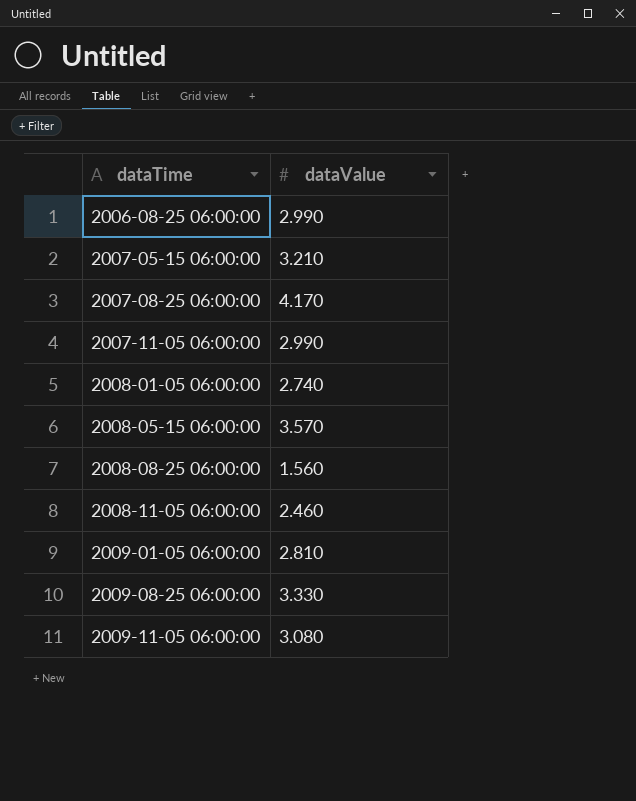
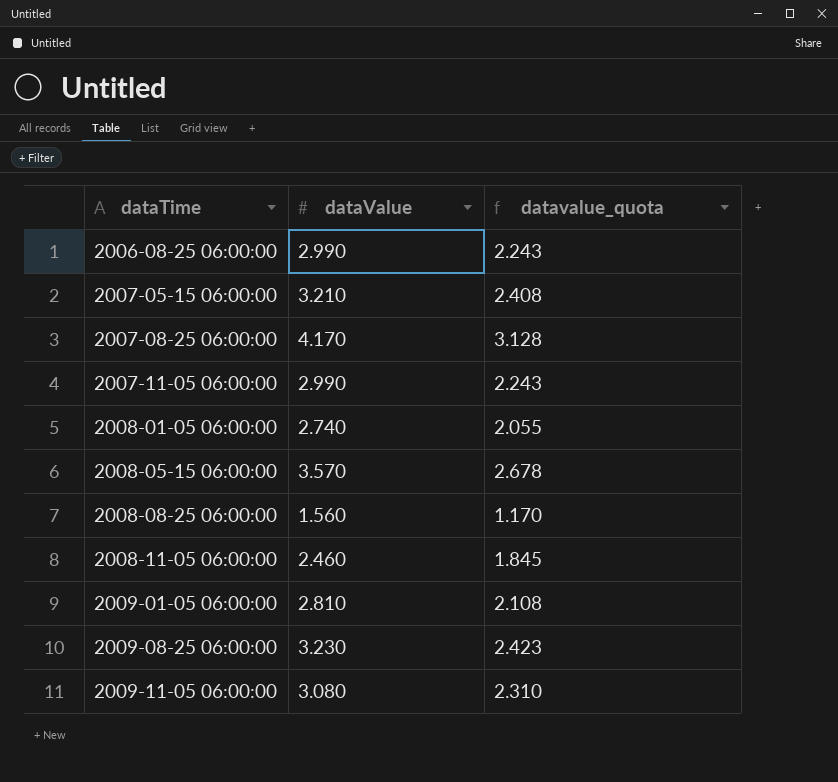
column datavalue_quota | formula: none -> [dataValue] * 0.75
2009-08-25 06:00:00 | dataValue: 3.330 -> 3.230

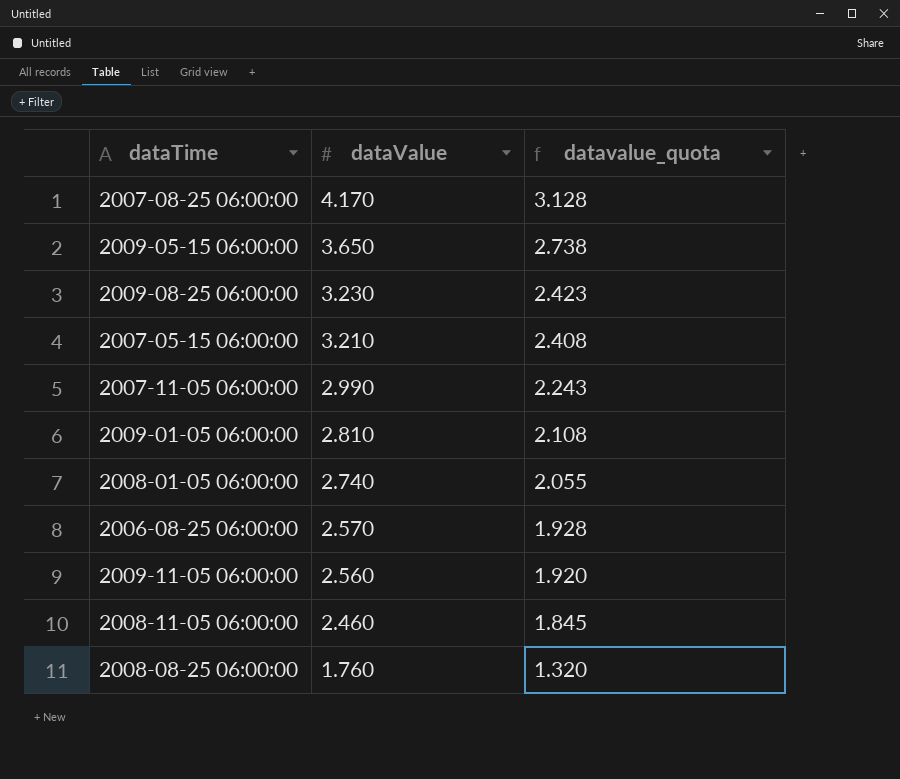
row order: dataTime ascending -> dataValue descending
row 2008-05-15 06:00:00: 3.570 | 2.678 -> none
row 2009-05-15 06:00:00: none -> 3.650 | 2.738
2006-08-25 06:00:00 | dataValue: 2.990 -> 2.570
2006-08-25 06:00:00 | datavalue_quota: 2.243 -> 1.928
2009-11-05 06:00:00 | dataValue: 3.080 -> 2.560
2009-11-05 06:00:00 | datavalue_quota: 2.310 -> 1.920
2008-08-25 06:00:00 | dataValue: 1.560 -> 1.760
2008-08-25 06:00:00 | datavalue_quota: 1.170 -> 1.320

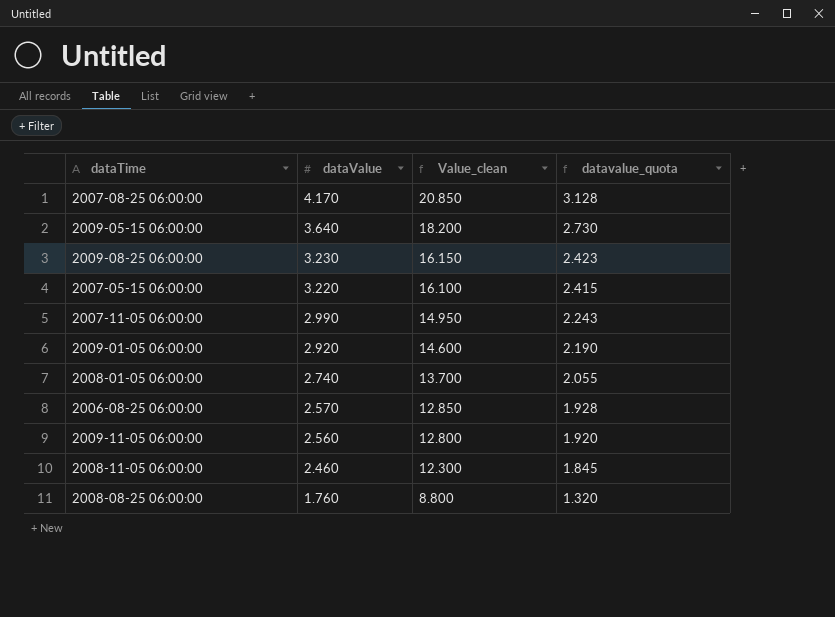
column Value_clean | formula: none -> [dataValue] * 5
2009-05-15 06:00:00 | dataValue: 3.650 -> 3.640
2009-05-15 06:00:00 | datavalue_quota: 2.738 -> 2.730
2007-05-15 06:00:00 | dataValue: 3.210 -> 3.220
2007-05-15 06:00:00 | datavalue_quota: 2.408 -> 2.415
2009-01-05 06:00:00 | dataValue: 2.810 -> 2.920
2009-01-05 06:00:00 | datavalue_quota: 2.108 -> 2.190

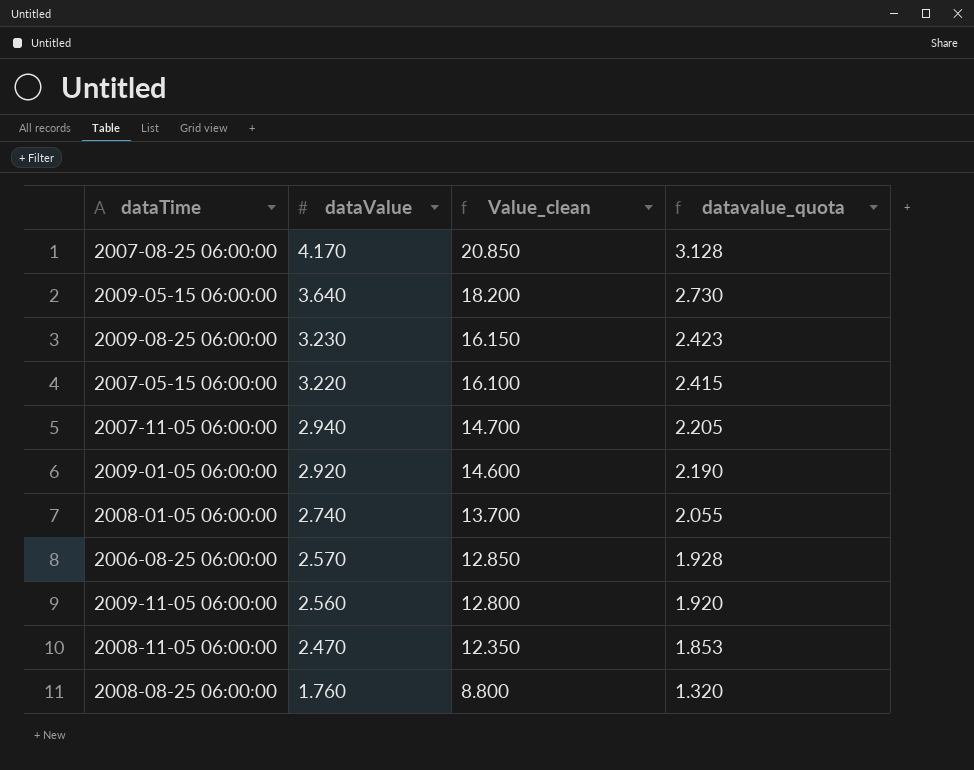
2007-11-05 06:00:00 | dataValue: 2.990 -> 2.940
2007-11-05 06:00:00 | Value_clean: 14.950 -> 14.700
2007-11-05 06:00:00 | datavalue_quota: 2.243 -> 2.205
2008-11-05 06:00:00 | dataValue: 2.460 -> 2.470
2008-11-05 06:00:00 | Value_clean: 12.300 -> 12.350
2008-11-05 06:00:00 | datavalue_quota: 1.845 -> 1.853

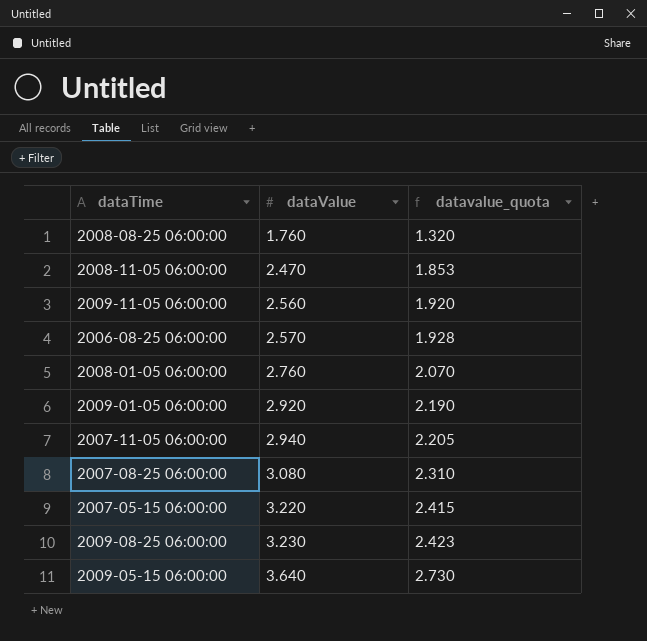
row order: dataValue descending -> dataValue ascending
column Value_clean | formula: [dataValue] * 5 -> none
2008-01-05 06:00:00 | dataValue: 2.740 -> 2.760
2008-01-05 06:00:00 | datavalue_quota: 2.055 -> 2.070
2007-08-25 06:00:00 | dataValue: 4.170 -> 3.080
2007-08-25 06:00:00 | datavalue_quota: 3.128 -> 2.310

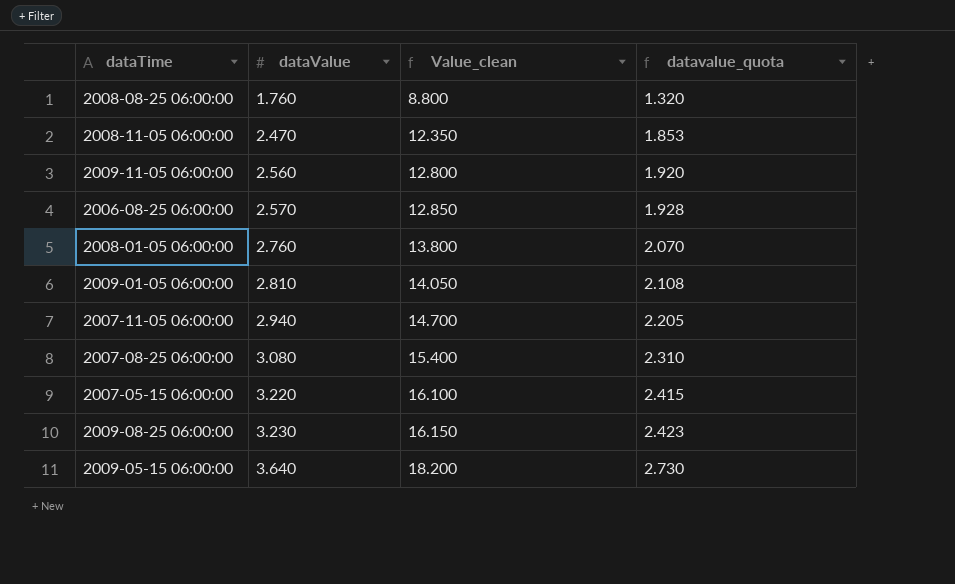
column Value_clean | formula: none -> [dataValue] * 5
2009-01-05 06:00:00 | dataValue: 2.920 -> 2.810
2009-01-05 06:00:00 | datavalue_quota: 2.190 -> 2.108

